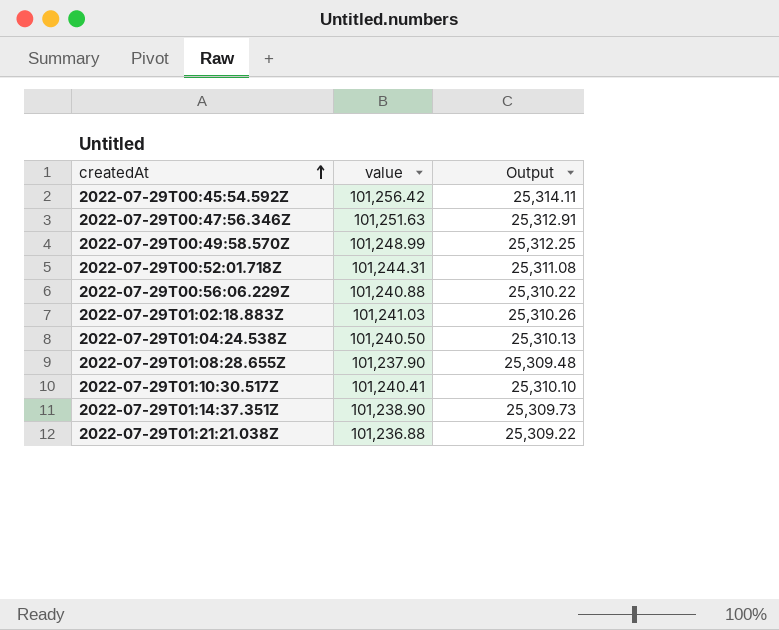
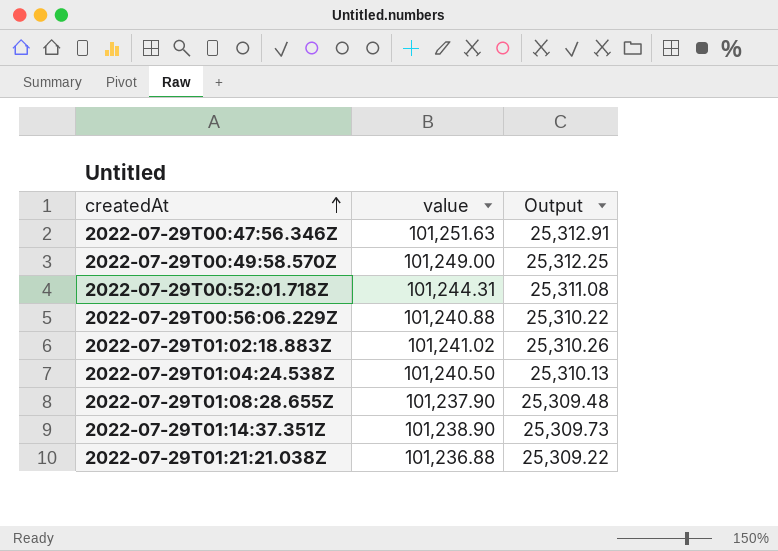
row 2022-07-29T00:45:54.592Z: 101,256.42 | 25,314.11 -> none
row 2022-07-29T01:10:30.517Z: 101,240.41 | 25,310.10 -> none
2022-07-29T00:49:58.570Z | value: 101,248.99 -> 101,249.00
2022-07-29T01:02:18.883Z | value: 101,241.03 -> 101,241.02

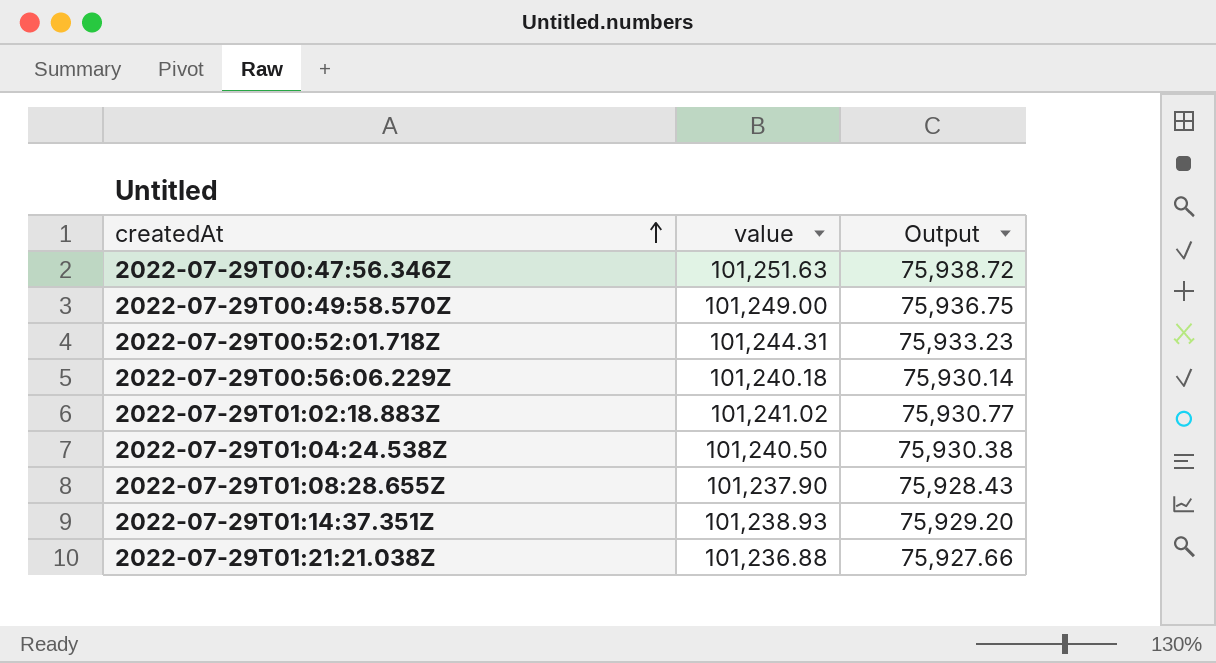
column Output | formula: [value] * 0.25 -> [value] * 0.75
2022-07-29T00:56:06.229Z | value: 101,240.88 -> 101,240.18
2022-07-29T01:14:37.351Z | value: 101,238.90 -> 101,238.93

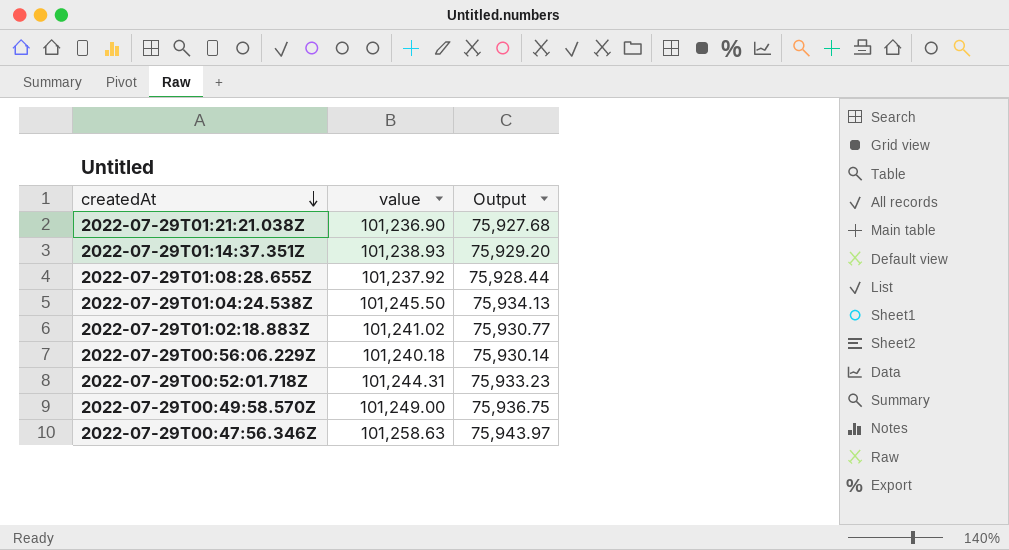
row order: createdAt ascending -> createdAt descending
2022-07-29T01:21:21.038Z | value: 101,236.88 -> 101,236.90
2022-07-29T01:21:21.038Z | Output: 75,927.66 -> 75,927.68
2022-07-29T01:08:28.655Z | value: 101,237.90 -> 101,237.92
2022-07-29T01:08:28.655Z | Output: 75,928.43 -> 75,928.44
2022-07-29T01:04:24.538Z | value: 101,240.50 -> 101,245.50
2022-07-29T01:04:24.538Z | Output: 75,930.38 -> 75,934.13
2022-07-29T00:47:56.346Z | value: 101,251.63 -> 101,258.63
2022-07-29T00:47:56.346Z | Output: 75,938.72 -> 75,943.97

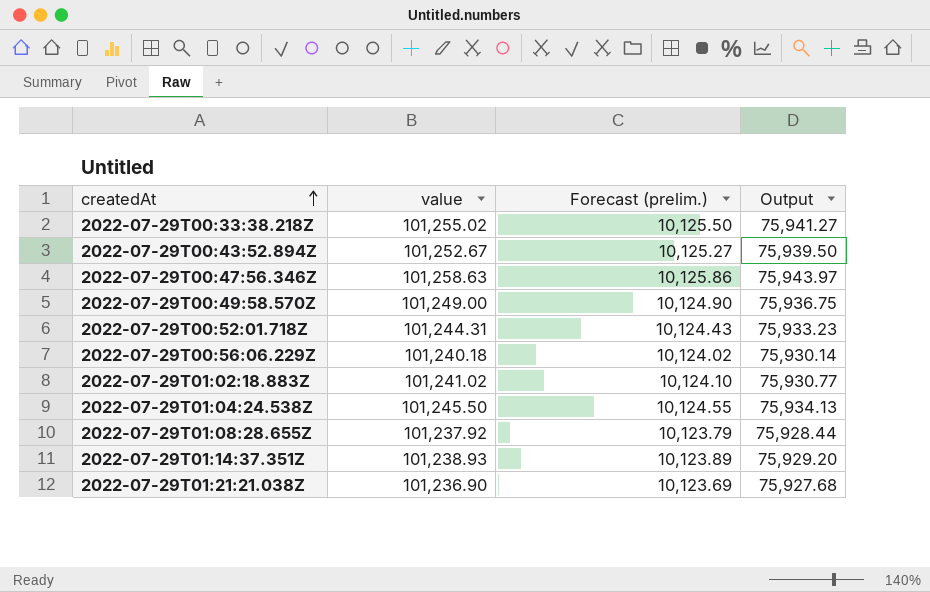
row order: createdAt descending -> createdAt ascending
column Forecast (prelim.) | formula: none -> [value] * 0.1
row 2022-07-29T00:33:38.218Z: none -> 101,255.02 | 10,125.50 | 75,941.27
row 2022-07-29T00:43:52.894Z: none -> 101,252.67 | 10,125.27 | 75,939.50

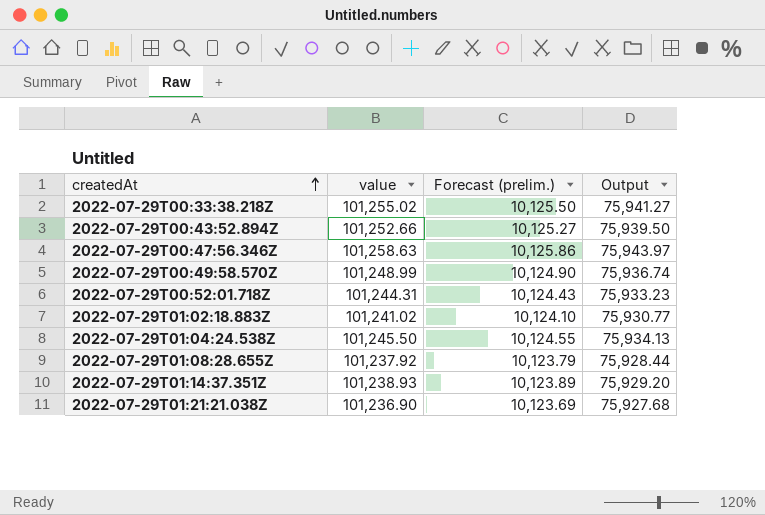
row 2022-07-29T00:56:06.229Z: 101,240.18 | 10,124.02 | 75,930.14 -> none
2022-07-29T00:43:52.894Z | value: 101,252.67 -> 101,252.66
2022-07-29T00:49:58.570Z | value: 101,249.00 -> 101,248.99
2022-07-29T00:49:58.570Z | Output: 75,936.75 -> 75,936.74

